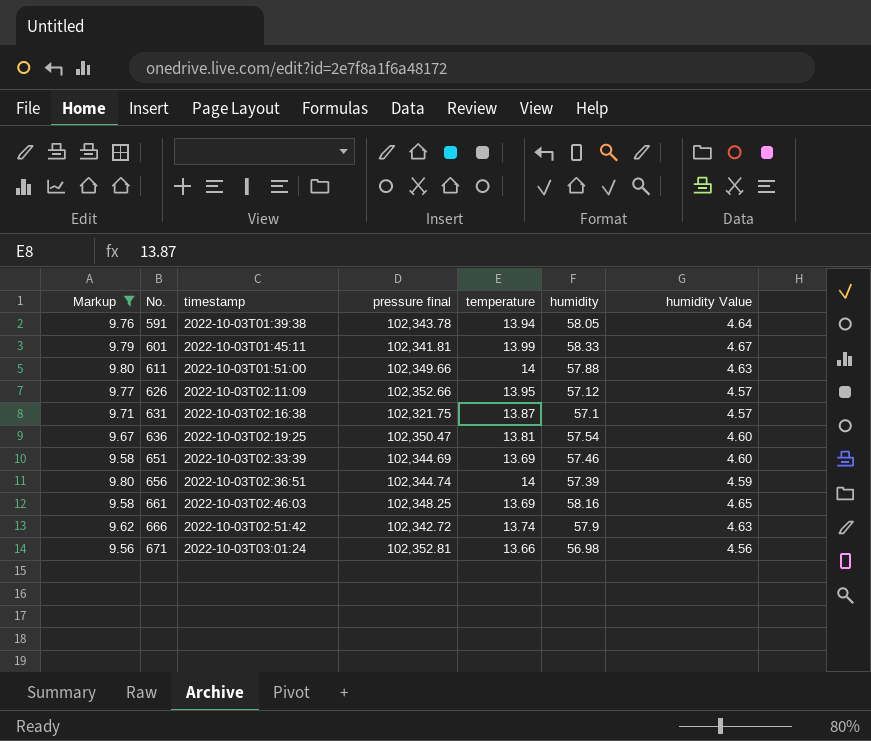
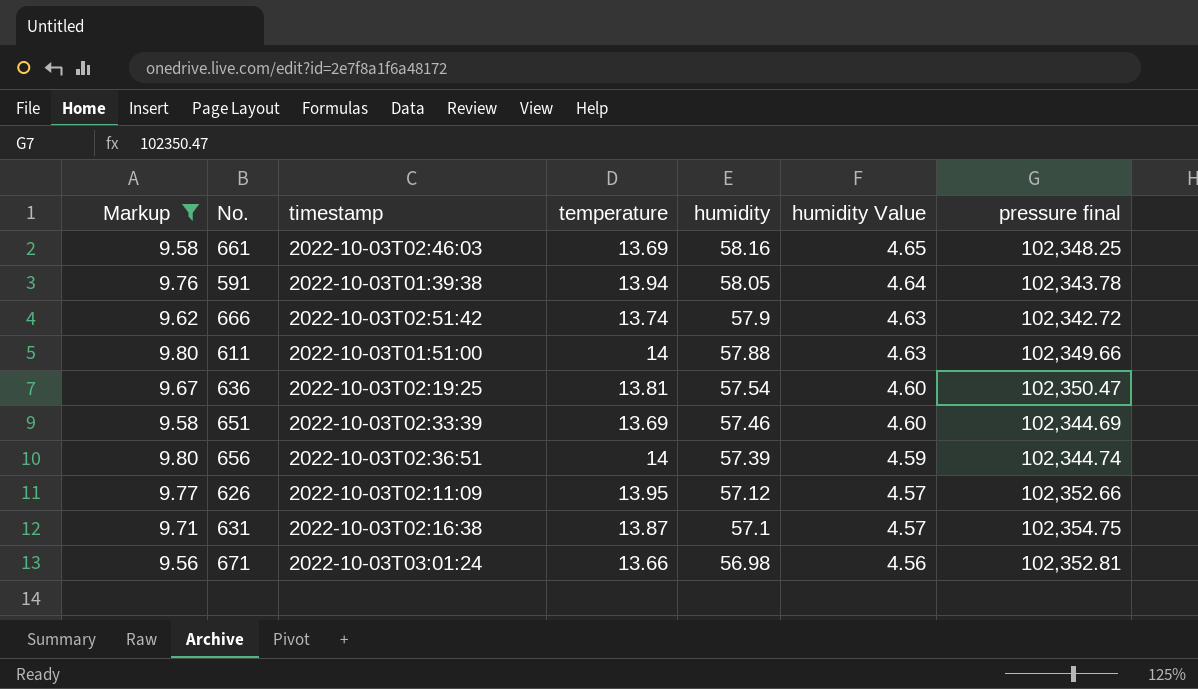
row order: No. ascending -> humidity descending
column pressure final | position: 4 -> 7
row 601: 9.79 | 2022-10-03T01:45:11 | 102,341.81 | 13.99 | 58.33 | 4.67 -> none
631 | pressure final: 102,321.75 -> 102,354.75

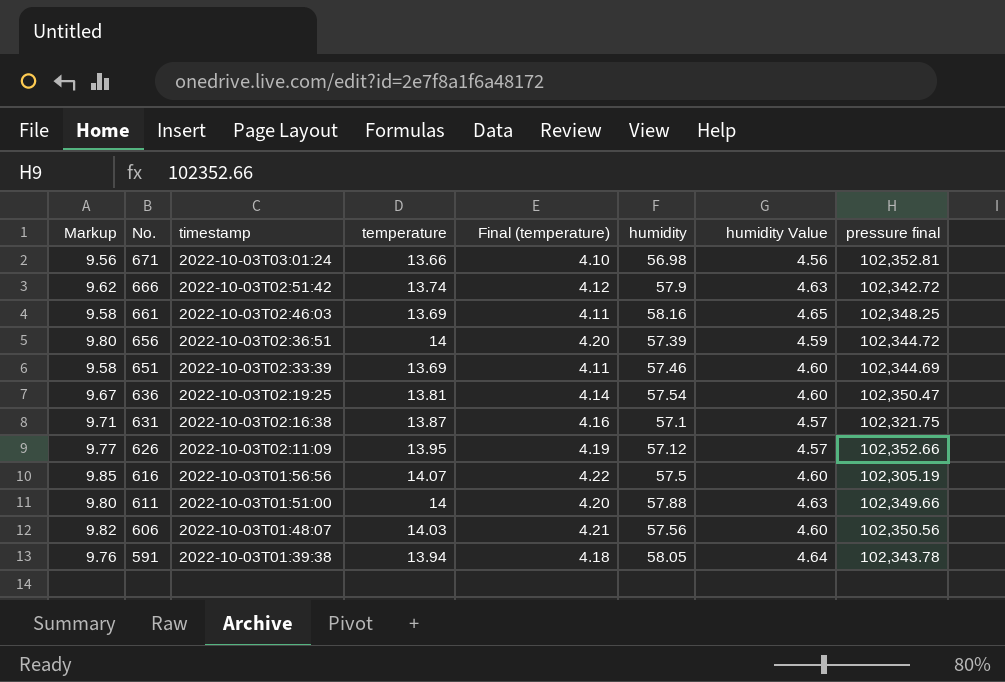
filter: Markup <= 9.80 -> none
row order: humidity descending -> No. descending
column Final (temperature) | formula: none -> [temperature] * 0.3
656 | pressure final: 102,344.74 -> 102,344.72
631 | pressure final: 102,354.75 -> 102,321.75

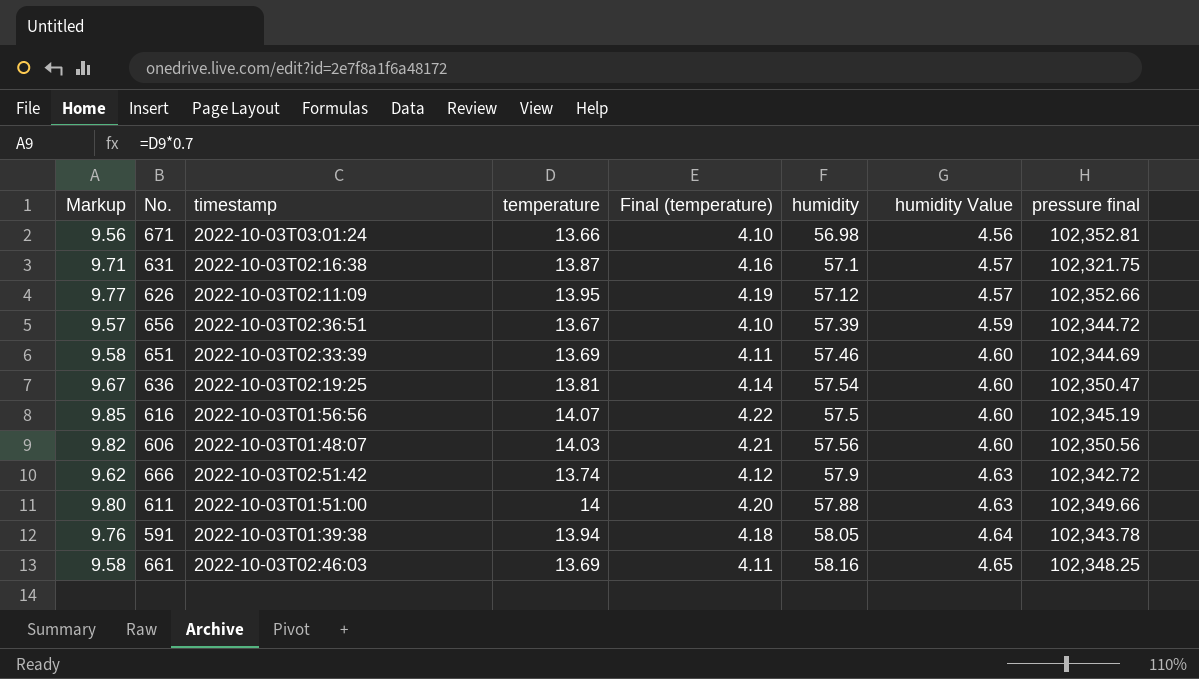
row order: No. descending -> humidity Value ascending
656 | Markup: 9.80 -> 9.57
656 | temperature: 14 -> 13.67
656 | Final (temperature): 4.20 -> 4.10
616 | pressure final: 102,305.19 -> 102,345.19

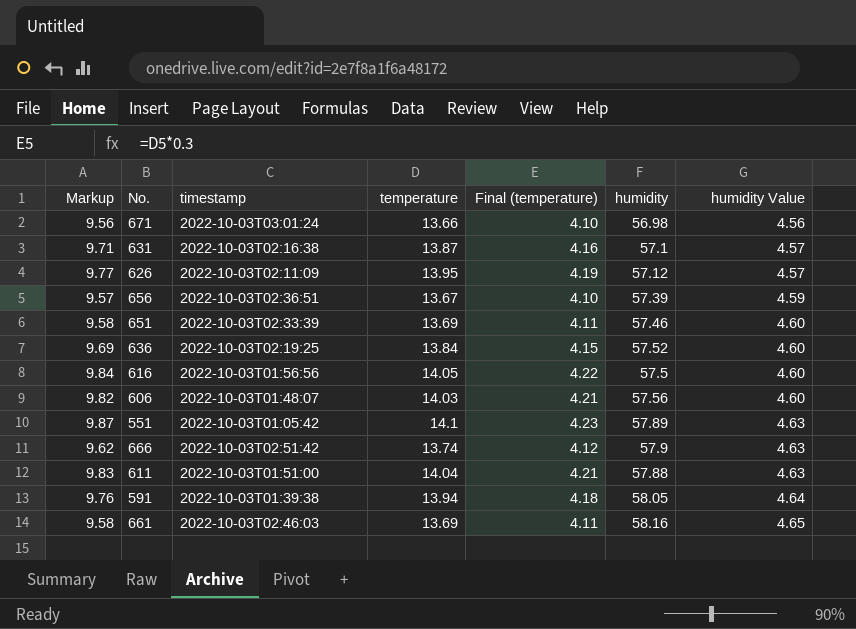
column pressure final | position: 8 -> none
636 | Markup: 9.67 -> 9.69
636 | temperature: 13.81 -> 13.84
636 | Final (temperature): 4.14 -> 4.15
636 | humidity: 57.54 -> 57.52
616 | Markup: 9.85 -> 9.84
616 | temperature: 14.07 -> 14.05
row 551: none -> 9.87 | 2022-10-03T01:05:42 | 14.1 | 4.23 | 57.89 | 4.63
611 | Markup: 9.80 -> 9.83
611 | temperature: 14 -> 14.04
611 | Final (temperature): 4.20 -> 4.21

